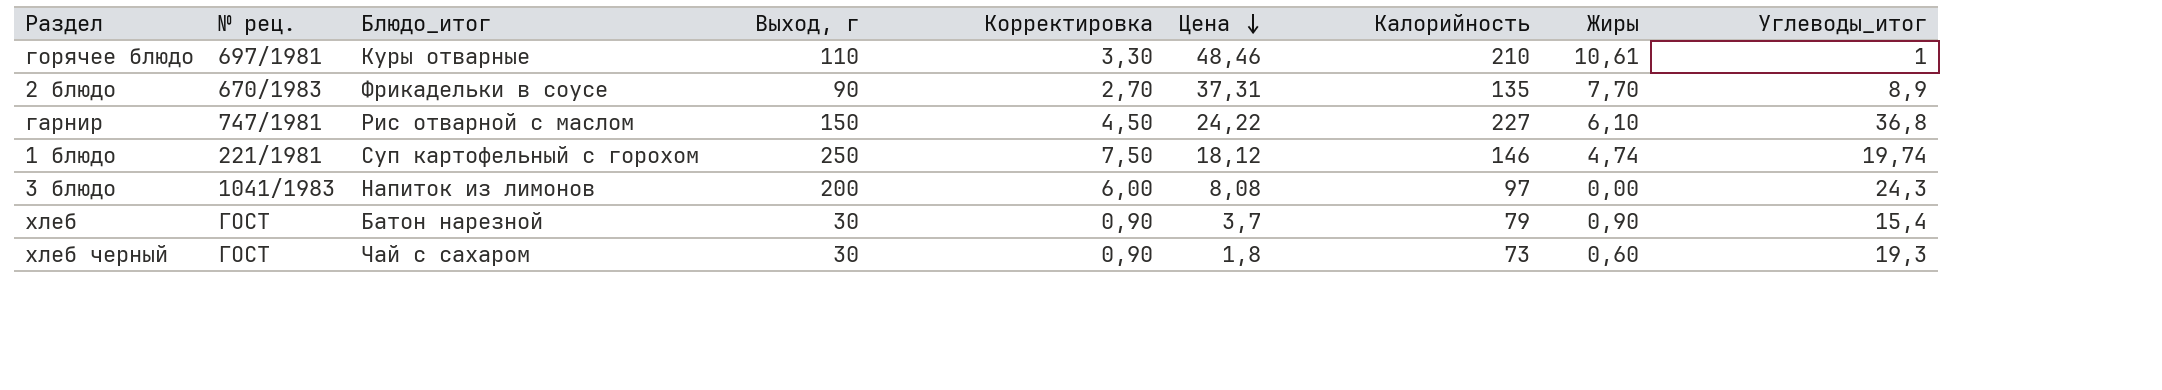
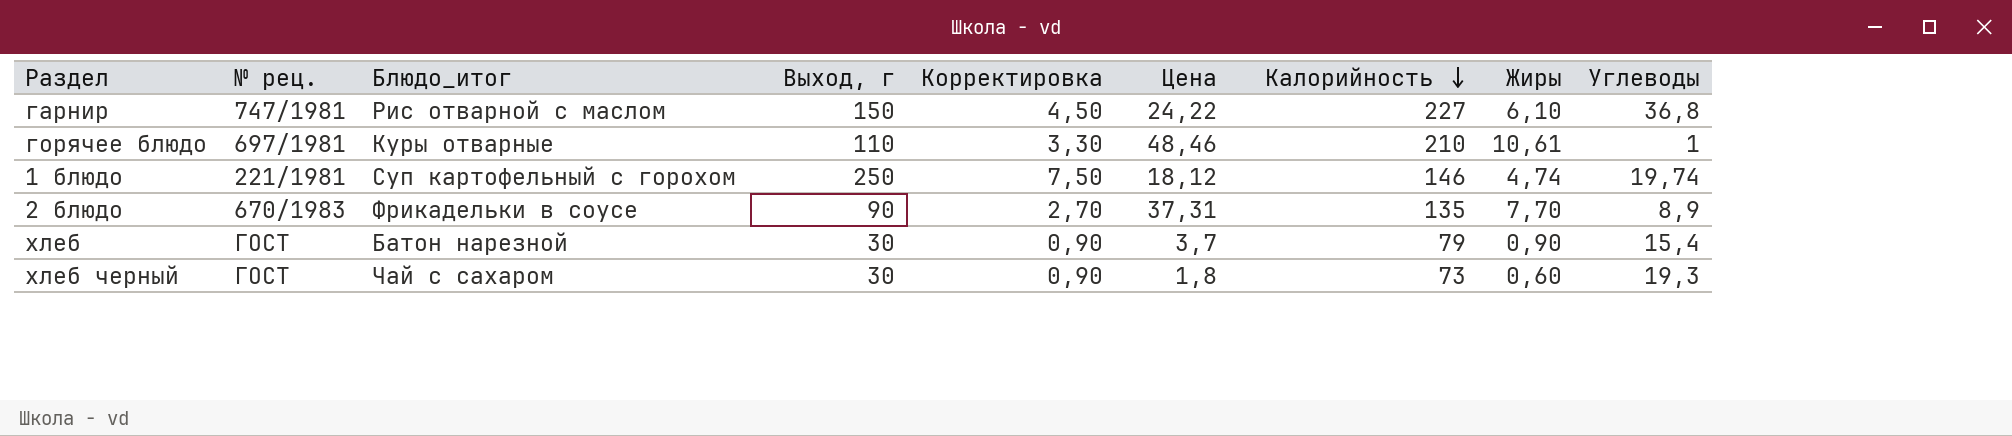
row order: Цена descending -> Калорийность descending
column name: Углеводы_итог -> Углеводы
row 3 блюдо: 1041/1983 | Напиток из лимонов | 200 | 6,00 | 8,08 | 97 | 0,00 | 24,3 -> none

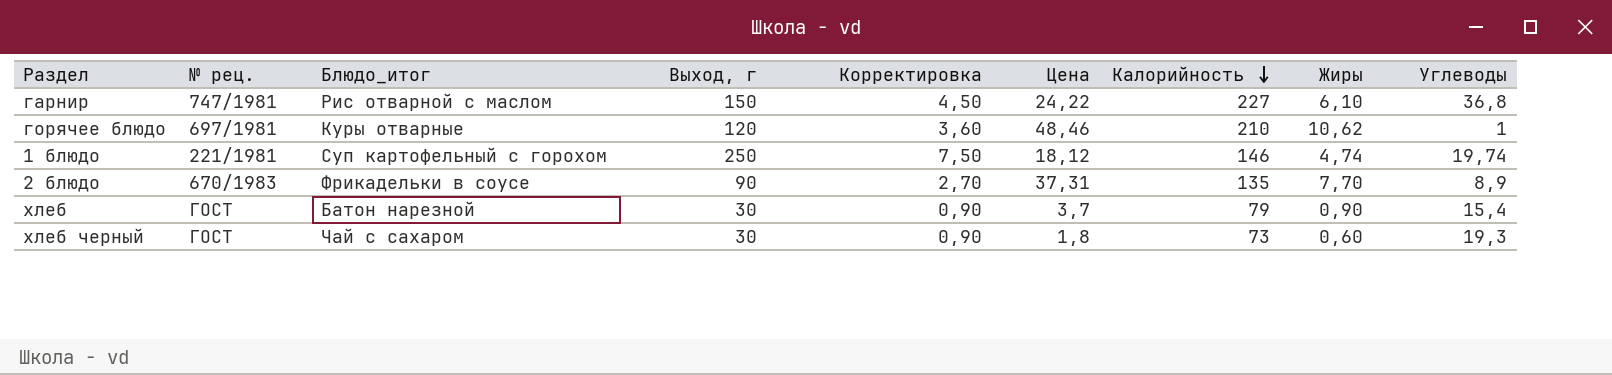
горячее блюдо | Выход, г: 110 -> 120
горячее блюдо | Корректировка: 3,30 -> 3,60
горячее блюдо | Жиры: 10,61 -> 10,62

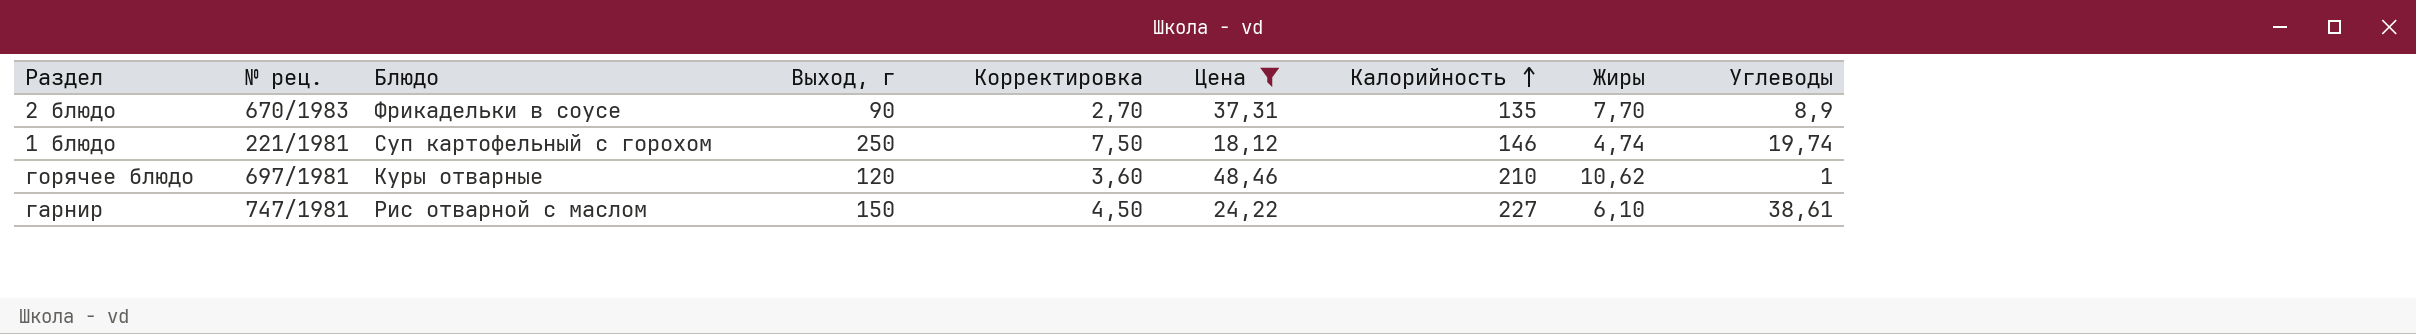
filter: none -> Цена >= 18,12
row order: Калорийность descending -> Калорийность ascending
column name: Блюдо_итог -> Блюдо
гарнир | Углеводы: 36,8 -> 38,61

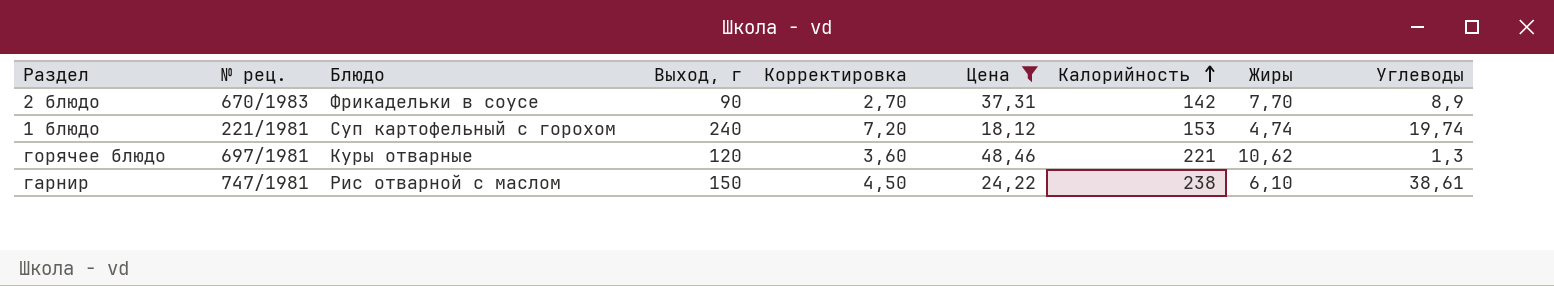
2 блюдо | Калорийность: 135 -> 142
1 блюдо | Выход, г: 250 -> 240
1 блюдо | Корректировка: 7,50 -> 7,20
1 блюдо | Калорийность: 146 -> 153
горячее блюдо | Калорийность: 210 -> 221
горячее блюдо | Углеводы: 1 -> 1,3
гарнир | Калорийность: 227 -> 238

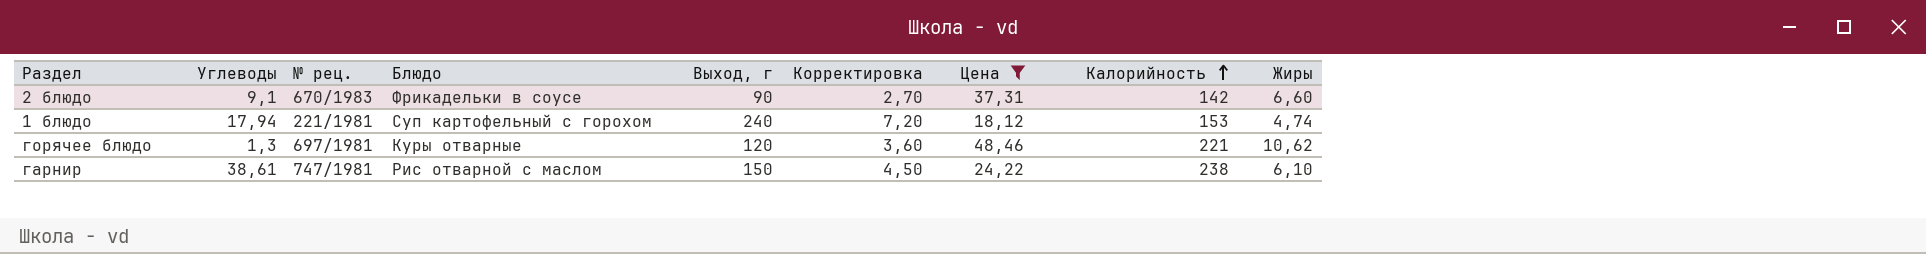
column Углеводы | position: 9 -> 2
2 блюдо | Углеводы: 8,9 -> 9,1
2 блюдо | Жиры: 7,70 -> 6,60
1 блюдо | Углеводы: 19,74 -> 17,94

